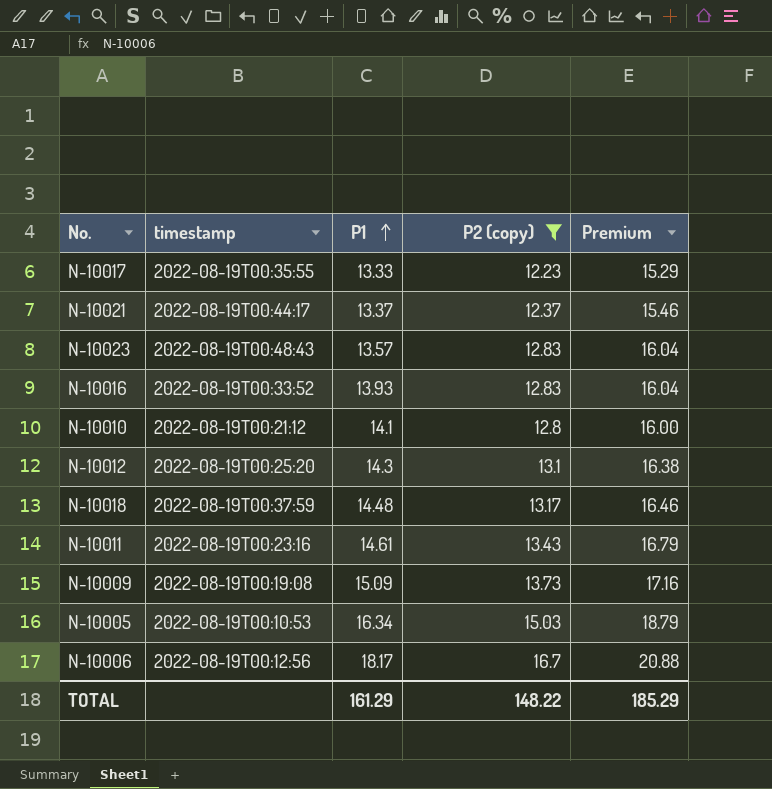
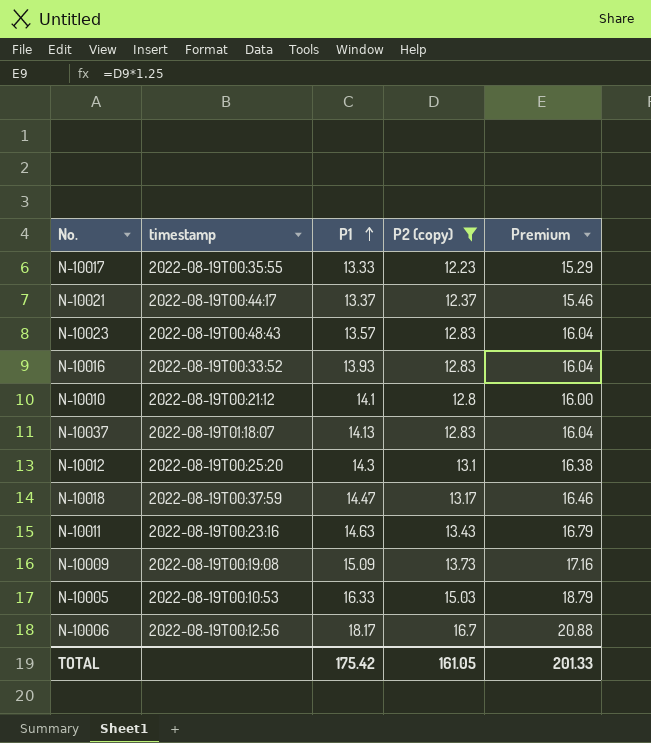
row N-10037: none -> 2022-08-19T01:18:07 | 14.13 | 12.83 | 16.04
N-10018 | P1: 14.48 -> 14.47
N-10011 | P1: 14.61 -> 14.63
N-10005 | P1: 16.34 -> 16.33
TOTAL | P1: 161.29 -> 175.42
TOTAL | P2 (copy): 148.22 -> 161.05
TOTAL | Premium: 185.29 -> 201.33

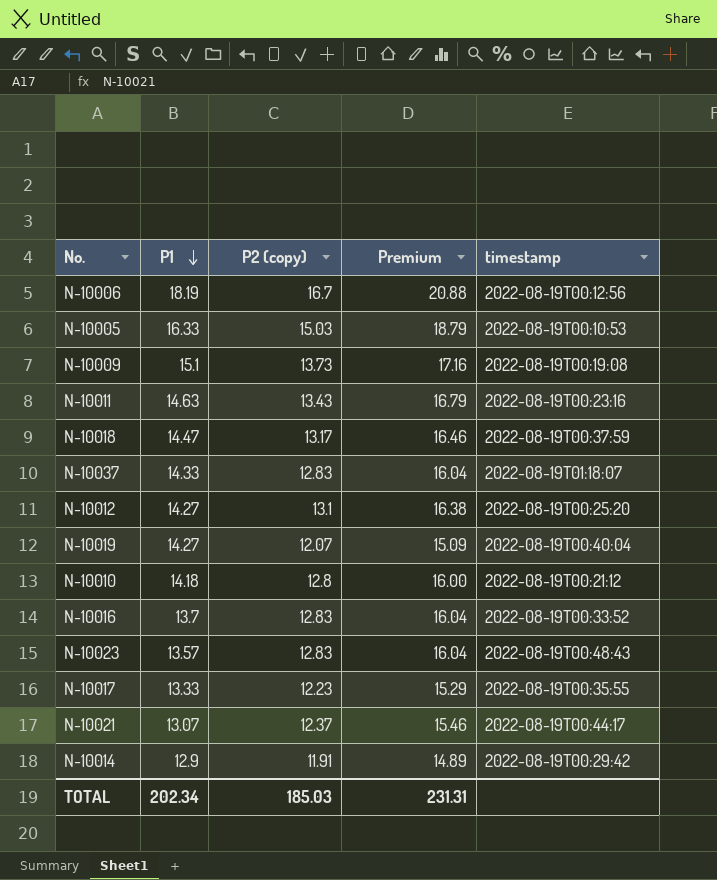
filter: P2 (copy) >= 12.23 -> none
row order: P1 ascending -> P1 descending
column timestamp | position: 2 -> 5
N-10006 | P1: 18.17 -> 18.19
N-10009 | P1: 15.09 -> 15.1
N-10037 | P1: 14.13 -> 14.33
N-10012 | P1: 14.3 -> 14.27
N-10010 | P1: 14.1 -> 14.18
N-10016 | P1: 13.93 -> 13.7
N-10021 | P1: 13.37 -> 13.07
TOTAL | P1: 175.42 -> 202.34
TOTAL | P2 (copy): 161.05 -> 185.03
TOTAL | Premium: 201.33 -> 231.31

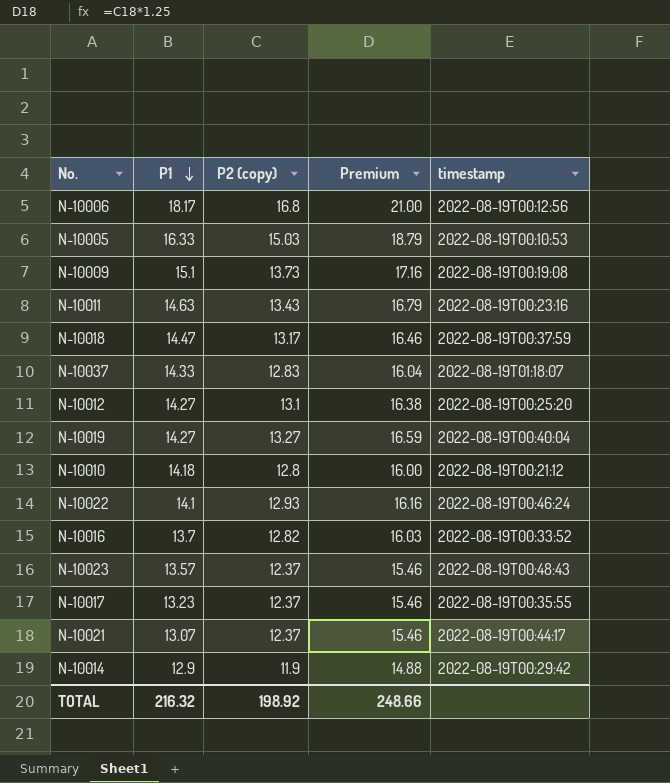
N-10006 | P1: 18.19 -> 18.17
N-10006 | P2 (copy): 16.7 -> 16.8
N-10006 | Premium: 20.88 -> 21.00
N-10019 | P2 (copy): 12.07 -> 13.27
N-10019 | Premium: 15.09 -> 16.59
row N-10022: none -> 14.1 | 12.93 | 16.16 | 2022-08-19T00:46:24
N-10016 | P2 (copy): 12.83 -> 12.82
N-10016 | Premium: 16.04 -> 16.03
N-10023 | P2 (copy): 12.83 -> 12.37
N-10023 | Premium: 16.04 -> 15.46
N-10017 | P1: 13.33 -> 13.23
N-10017 | P2 (copy): 12.23 -> 12.37
N-10017 | Premium: 15.29 -> 15.46
N-10014 | P2 (copy): 11.91 -> 11.9
N-10014 | Premium: 14.89 -> 14.88
TOTAL | P1: 202.34 -> 216.32
TOTAL | P2 (copy): 185.03 -> 198.92
TOTAL | Premium: 231.31 -> 248.66

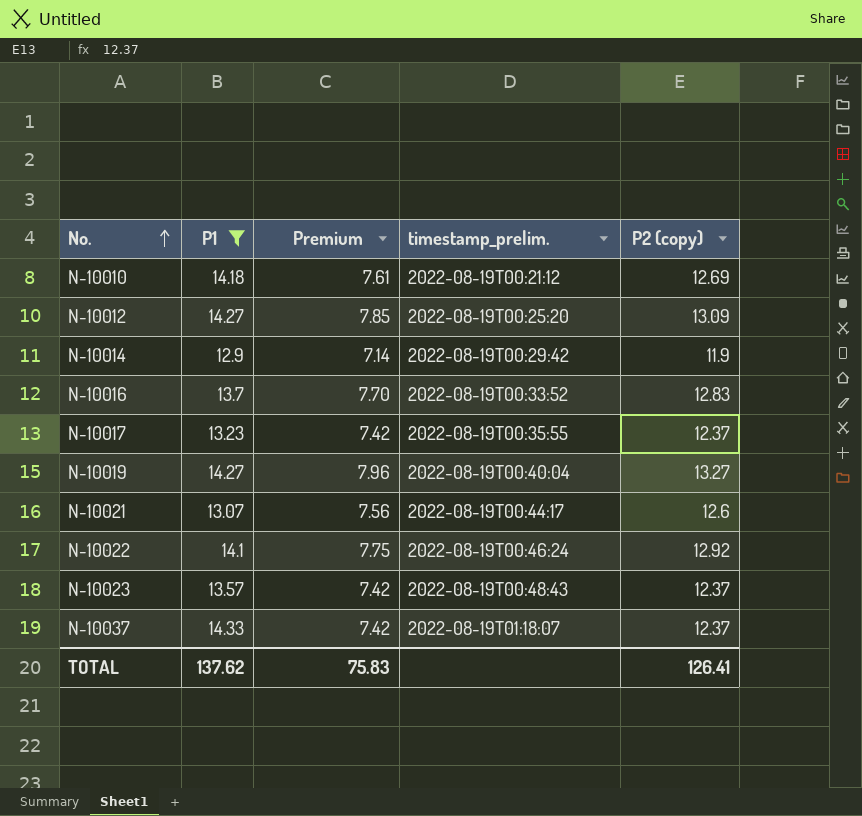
filter: none -> P1 <= 14.33
row order: P1 descending -> No. ascending
column Premium | formula: [P2 (copy)] * 1.25 -> [P2 (copy)] * 0.6
column name: timestamp -> timestamp_prelim.
column P2 (copy) | position: 3 -> 5
N-10010 | P2 (copy): 12.8 -> 12.69
N-10012 | P2 (copy): 13.1 -> 13.09
N-10016 | P2 (copy): 12.82 -> 12.83
N-10021 | P2 (copy): 12.37 -> 12.6
N-10022 | P2 (copy): 12.93 -> 12.92
N-10037 | P2 (copy): 12.83 -> 12.37
TOTAL | P1: 216.32 -> 137.62
TOTAL | Premium: 248.66 -> 75.83
TOTAL | P2 (copy): 198.92 -> 126.41

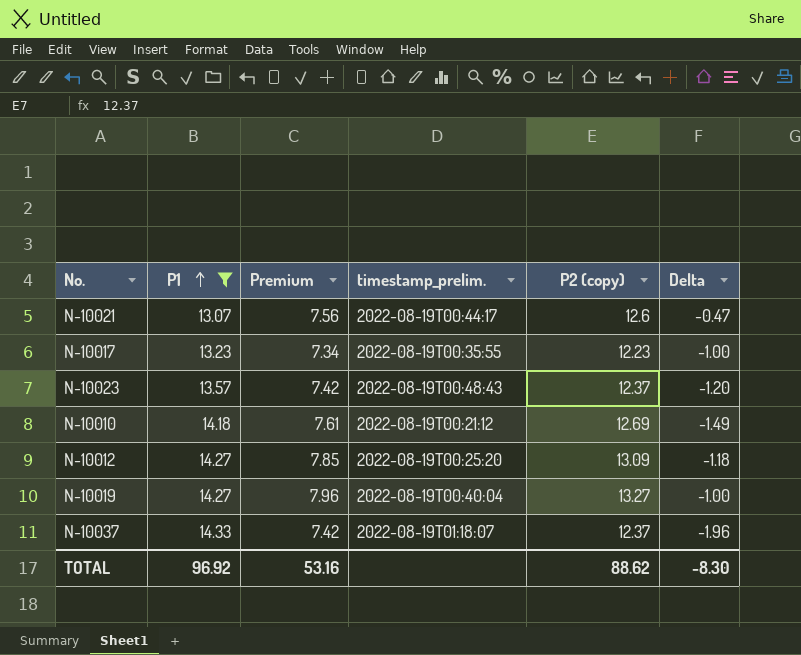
row order: No. ascending -> P1 ascending
column Delta | formula: none -> [P2 (copy)] - [P1]
row N-10014: 12.9 | 7.14 | 2022-08-19T00:29:42 | 11.9 -> none
row N-10016: 13.7 | 7.70 | 2022-08-19T00:33:52 | 12.83 -> none
row N-10022: 14.1 | 7.75 | 2022-08-19T00:46:24 | 12.92 -> none
N-10017 | Premium: 7.42 -> 7.34
N-10017 | P2 (copy): 12.37 -> 12.23
TOTAL | P1: 137.62 -> 96.92
TOTAL | Premium: 75.83 -> 53.16
TOTAL | P2 (copy): 126.41 -> 88.62

